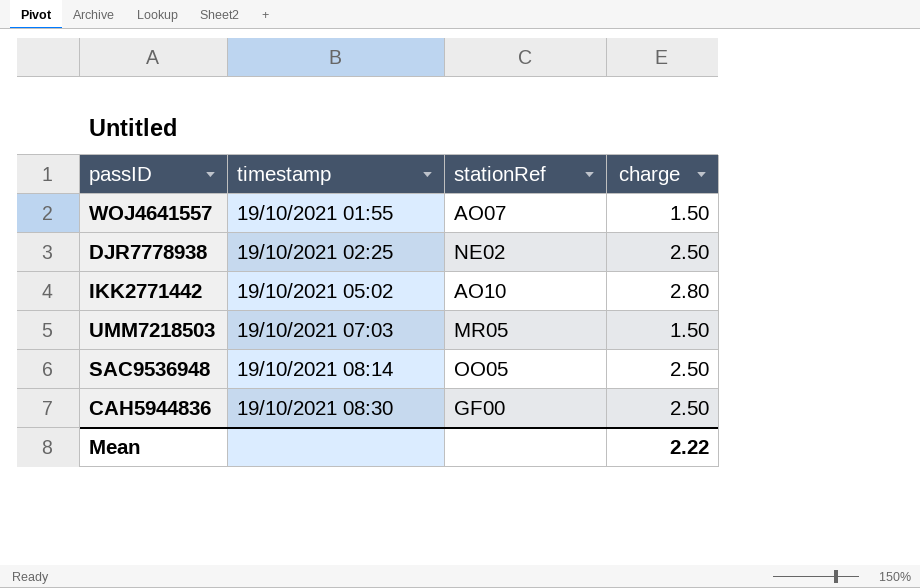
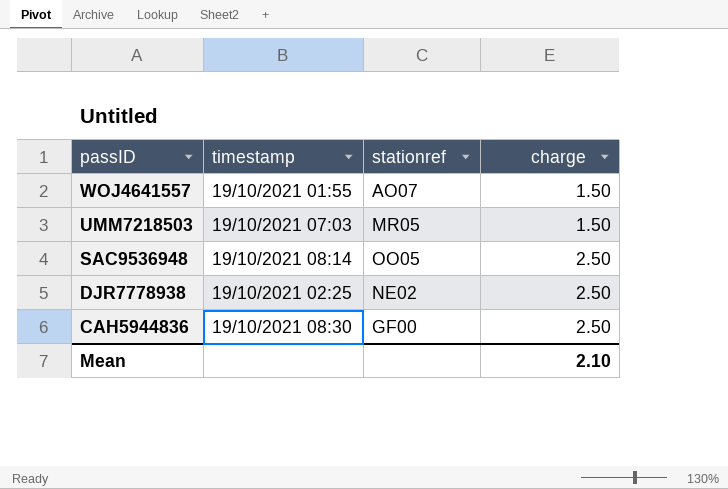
row order: timestamp ascending -> passID descending
column name: stationRef -> stationref
row IKK2771442: 19/10/2021 05:02 | AO10 | 2.80 -> none
Mean | charge: 2.22 -> 2.10

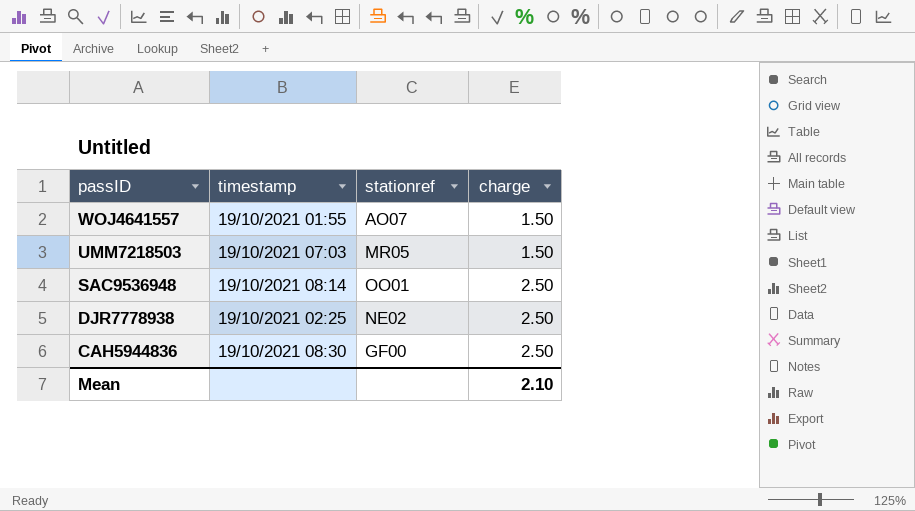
SAC9536948 | stationref: OO05 -> OO01

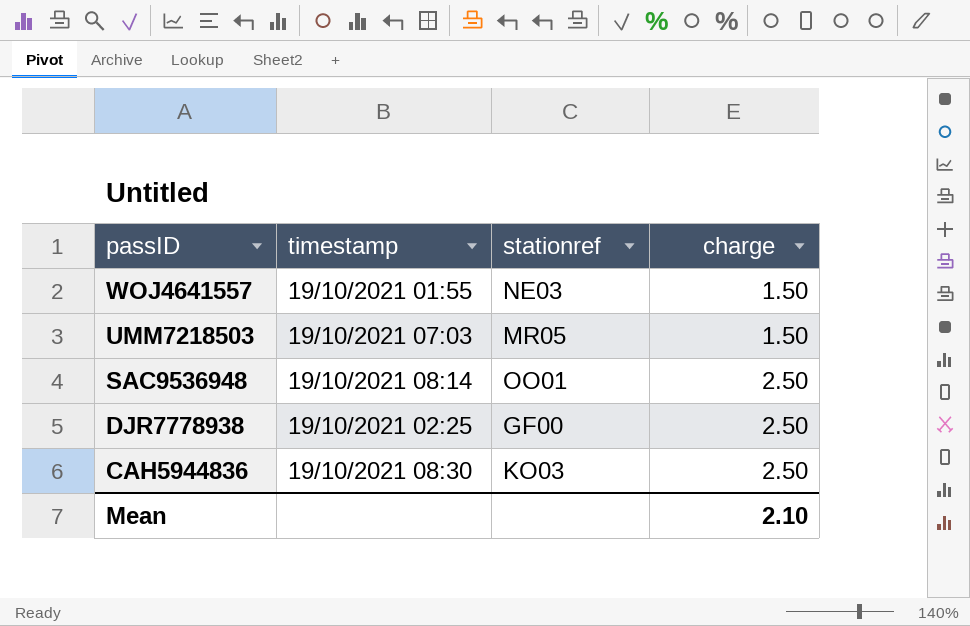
WOJ4641557 | stationref: AO07 -> NE03
DJR7778938 | stationref: NE02 -> GF00
CAH5944836 | stationref: GF00 -> KO03

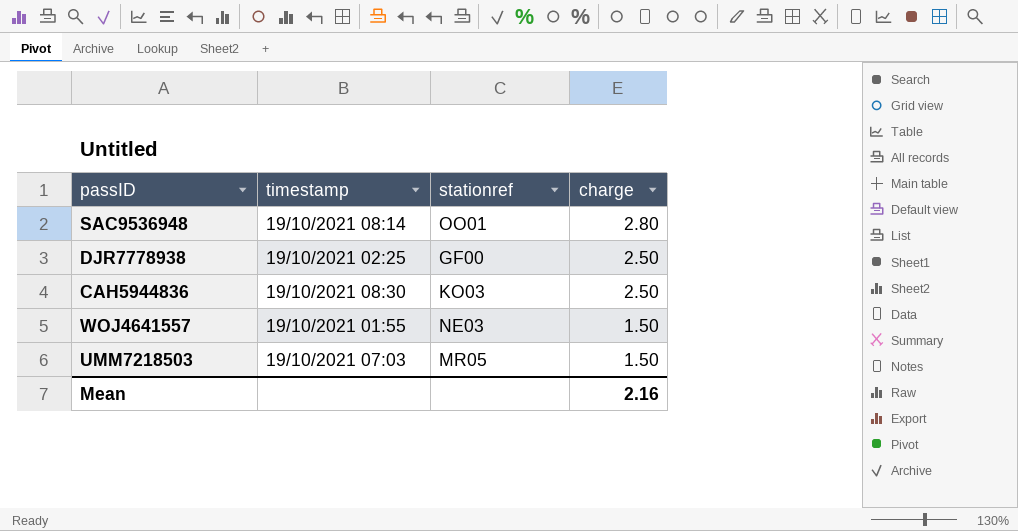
row order: passID descending -> charge descending
SAC9536948 | charge: 2.50 -> 2.80
Mean | charge: 2.10 -> 2.16

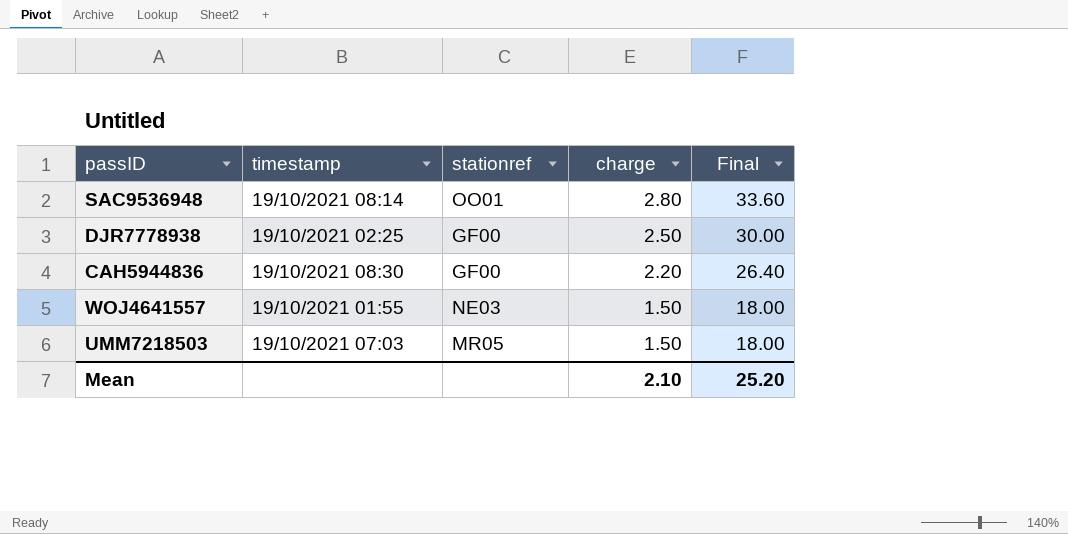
column Final | formula: none -> [charge] * 12
CAH5944836 | stationref: KO03 -> GF00
CAH5944836 | charge: 2.50 -> 2.20
Mean | charge: 2.16 -> 2.10

